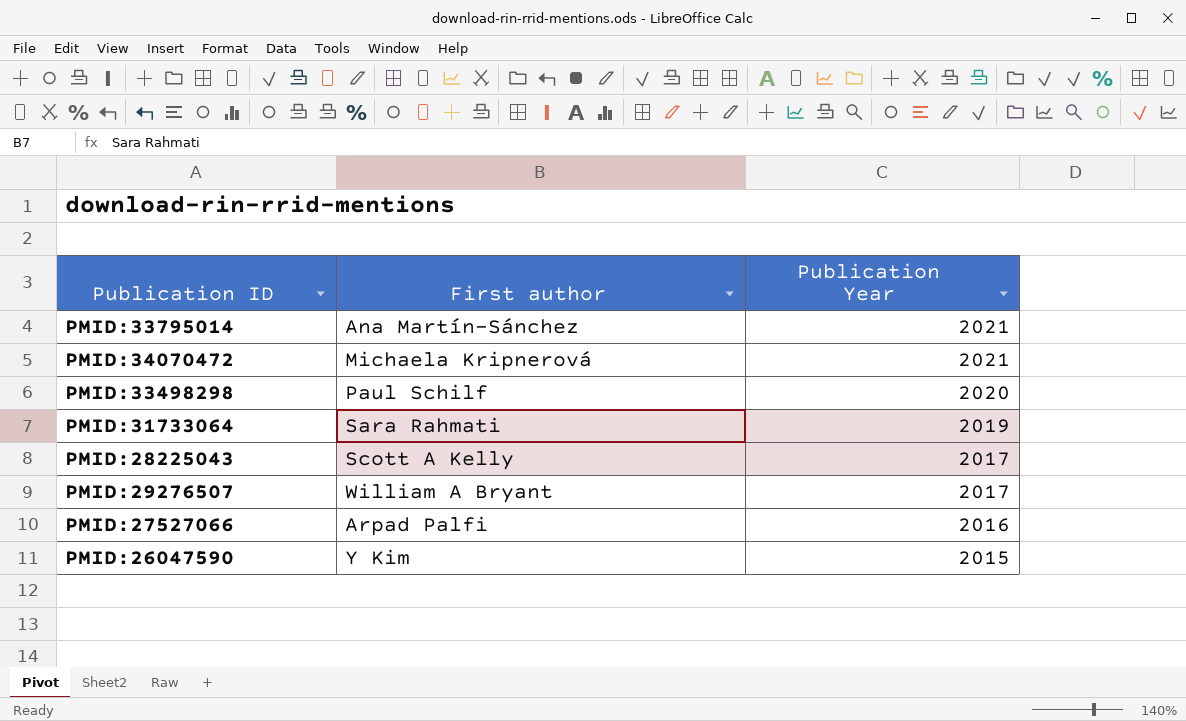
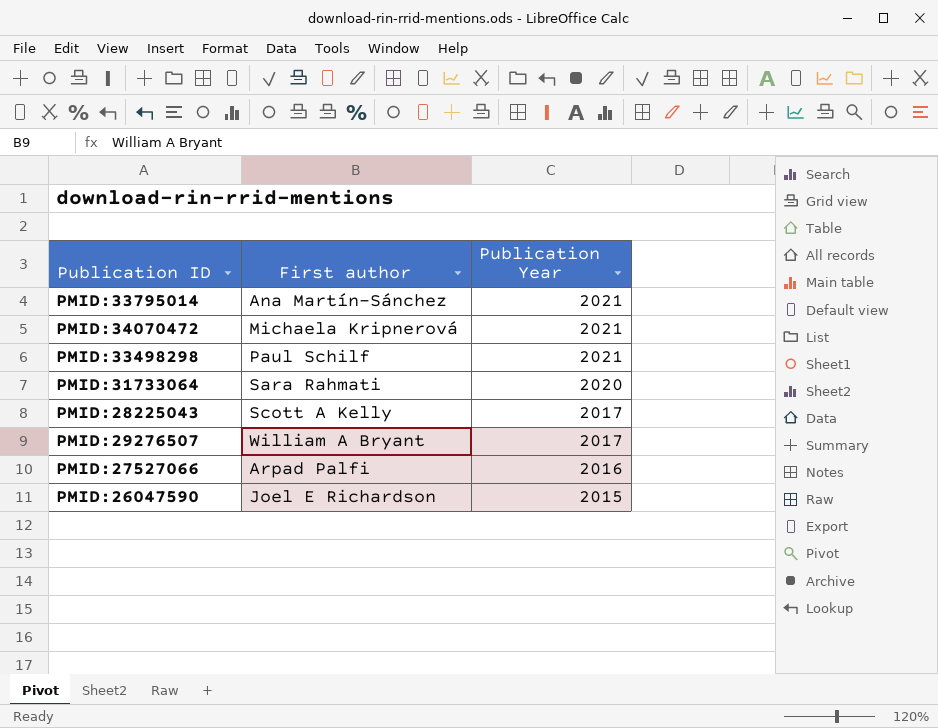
PMID:33498298 | Publication Year: 2020 -> 2021
PMID:31733064 | Publication Year: 2019 -> 2020
PMID:26047590 | First author: Y Kim -> Joel E Richardson

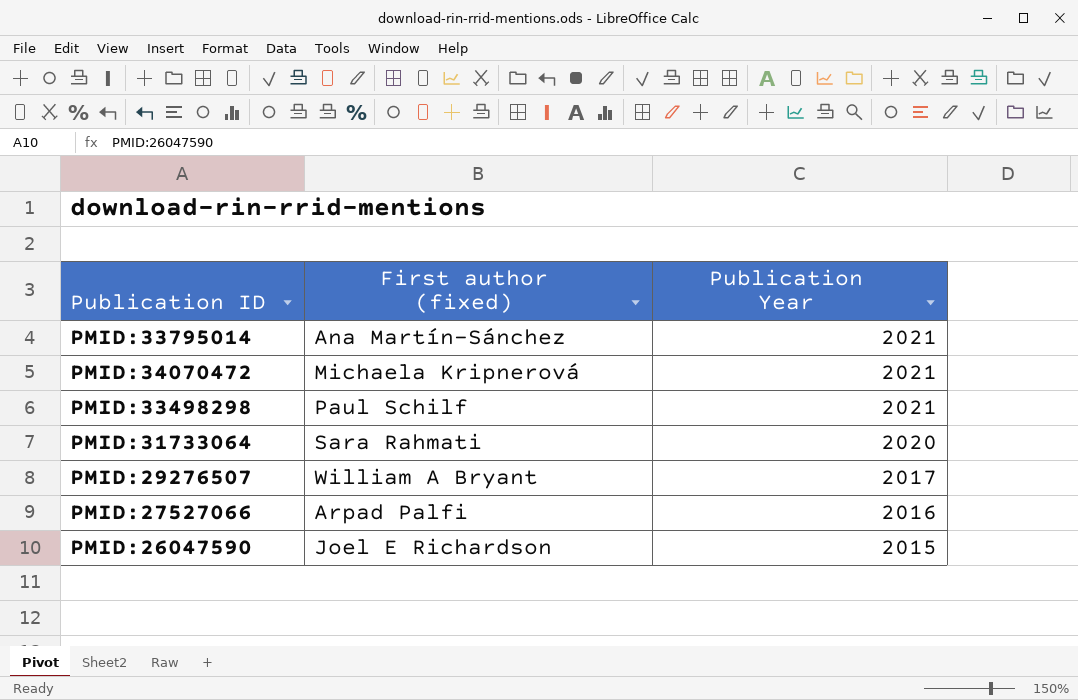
column name: First author -> First author (fixed)
row PMID:28225043: Scott A Kelly | 2017 -> none

